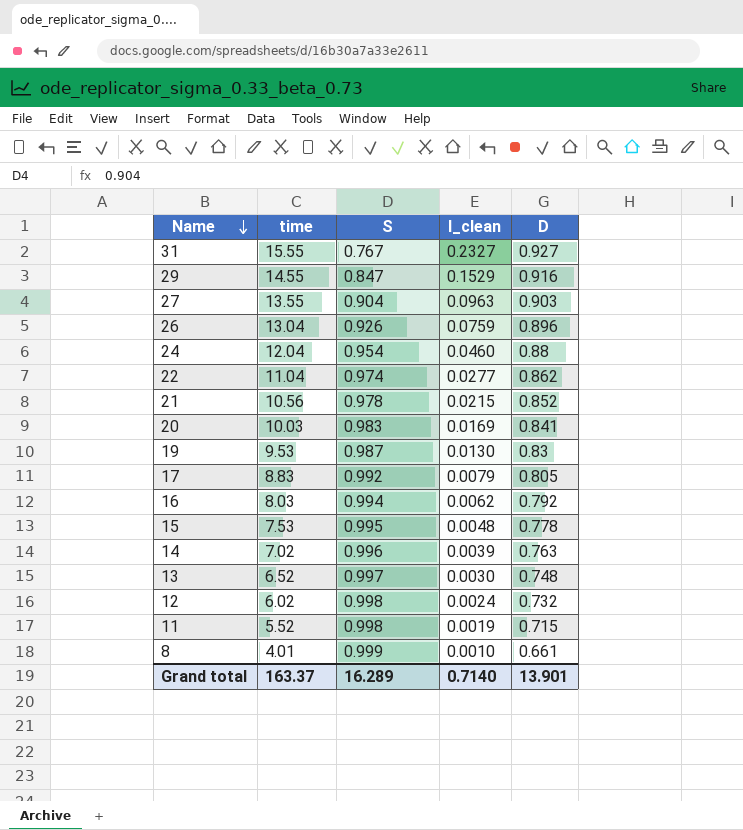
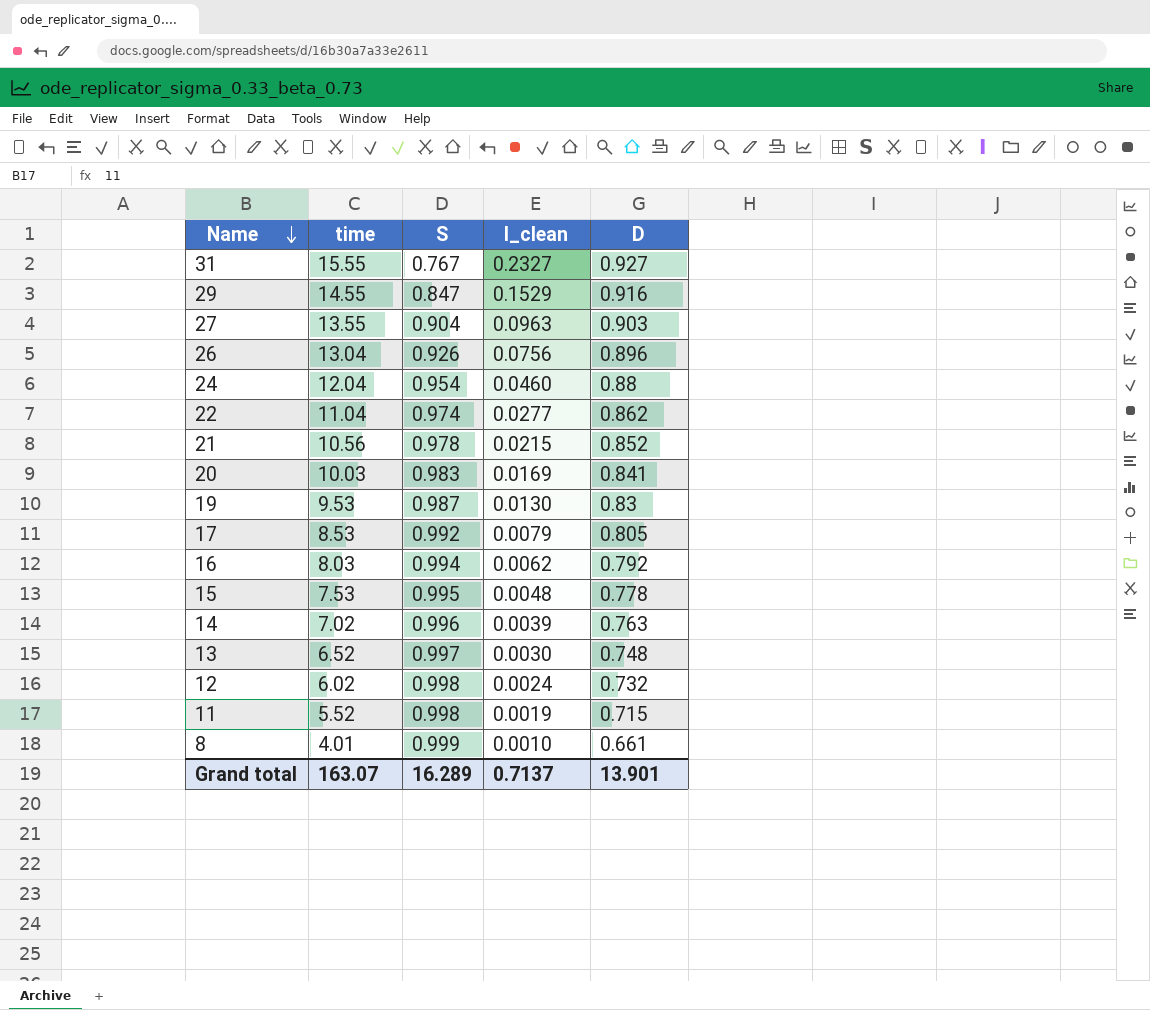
26 | I_clean: 0.0759 -> 0.0756
17 | time: 8.83 -> 8.53
Grand total | time: 163.37 -> 163.07
Grand total | I_clean: 0.7140 -> 0.7137

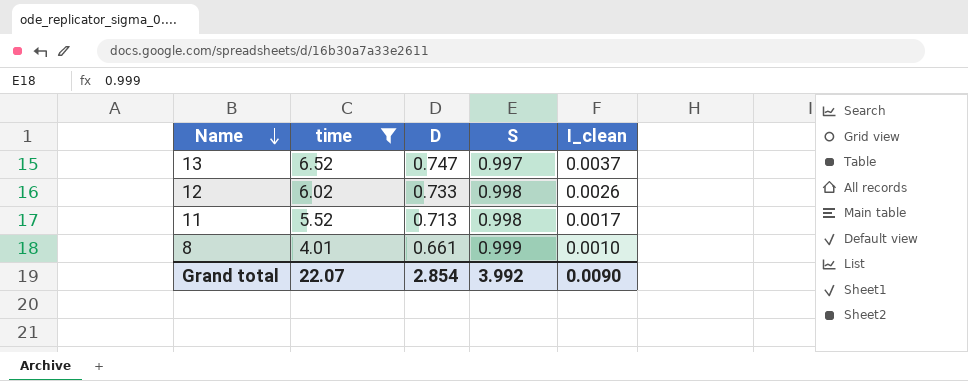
filter: none -> time <= 6.52
column D | position: 5 -> 3
13 | D: 0.748 -> 0.747
13 | I_clean: 0.0030 -> 0.0037
12 | D: 0.732 -> 0.733
12 | I_clean: 0.0024 -> 0.0026
11 | D: 0.715 -> 0.713
11 | I_clean: 0.0019 -> 0.0017
Grand total | time: 163.07 -> 22.07
Grand total | D: 13.901 -> 2.854
Grand total | S: 16.289 -> 3.992
Grand total | I_clean: 0.7137 -> 0.0090

